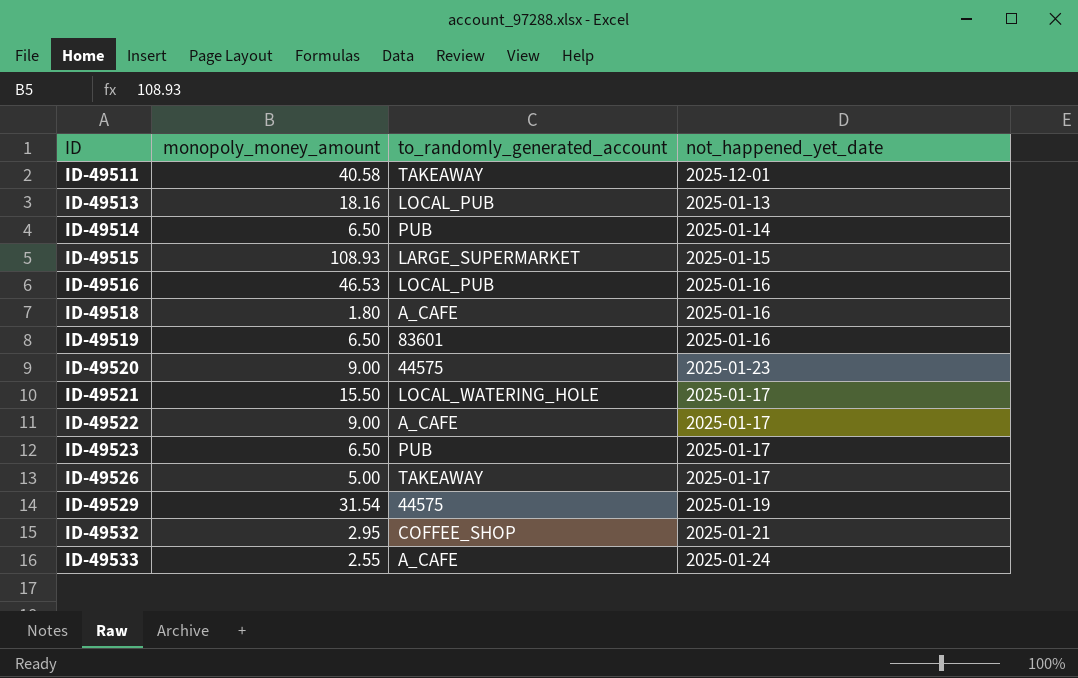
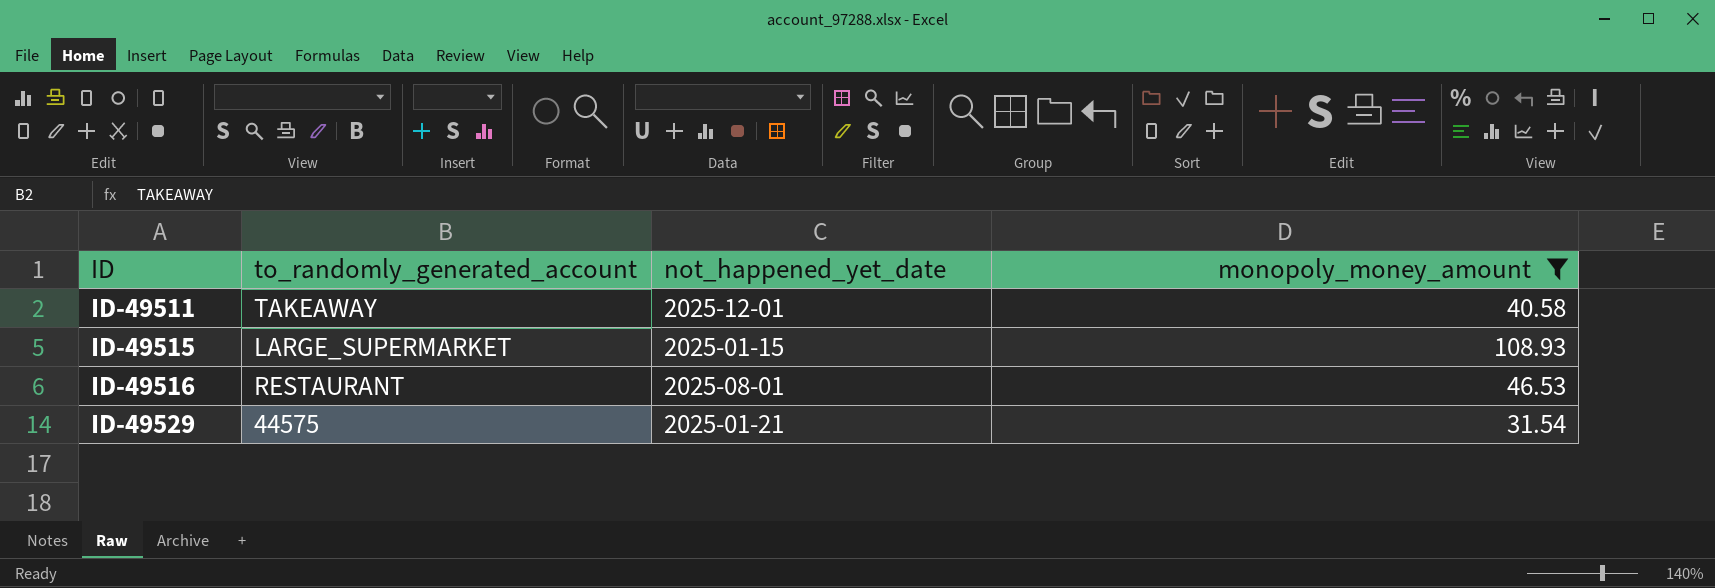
filter: none -> monopoly_money_amount >= 31.54
column monopoly_money_amount | position: 2 -> 4
ID-49516 | to_randomly_generated_account: LOCAL_PUB -> RESTAURANT
ID-49516 | not_happened_yet_date: 2025-01-16 -> 2025-08-01
ID-49529 | not_happened_yet_date: 2025-01-19 -> 2025-01-21

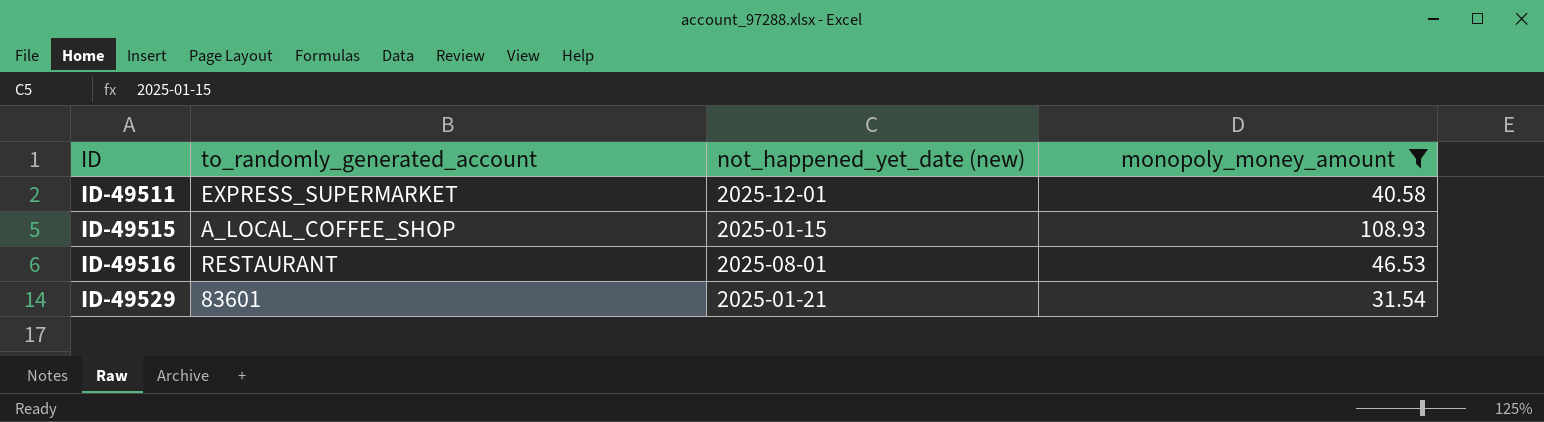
column name: not_happened_yet_date -> not_happened_yet_date (new)
ID-49511 | to_randomly_generated_account: TAKEAWAY -> EXPRESS_SUPERMARKET
ID-49515 | to_randomly_generated_account: LARGE_SUPERMARKET -> A_LOCAL_COFFEE_SHOP
ID-49529 | to_randomly_generated_account: 44575 -> 83601

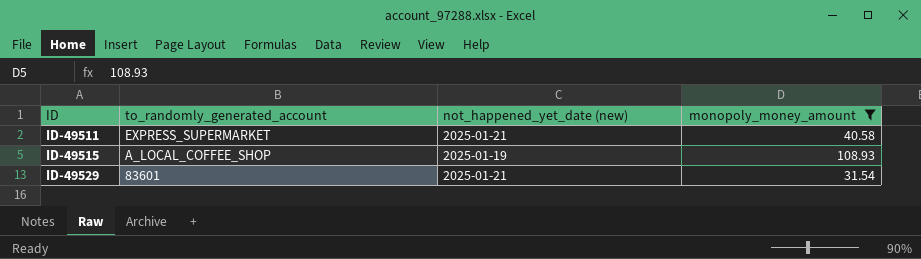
row ID-49516: RESTAURANT | 2025-08-01 | 46.53 -> none
ID-49511 | not_happened_yet_date (new): 2025-12-01 -> 2025-01-21
ID-49515 | not_happened_yet_date (new): 2025-01-15 -> 2025-01-19

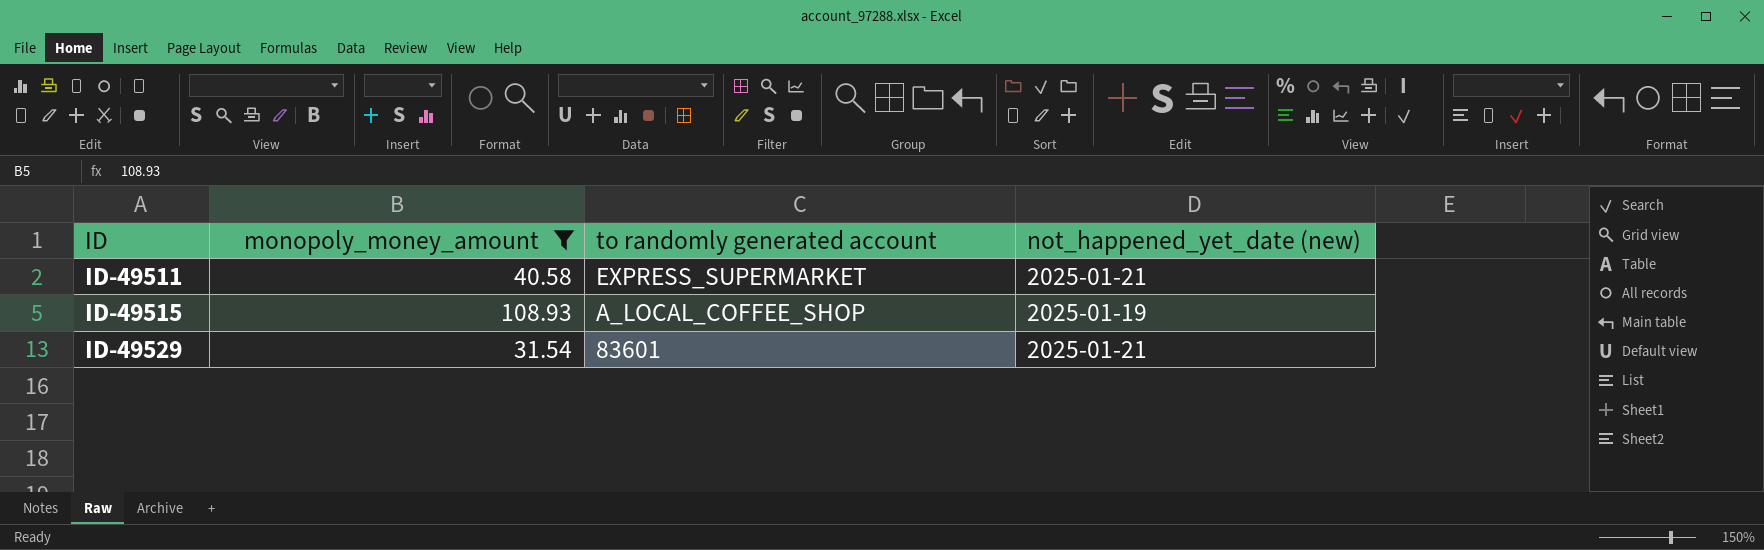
column monopoly_money_amount | position: 4 -> 2
column name: to_randomly_generated_account -> to randomly generated account

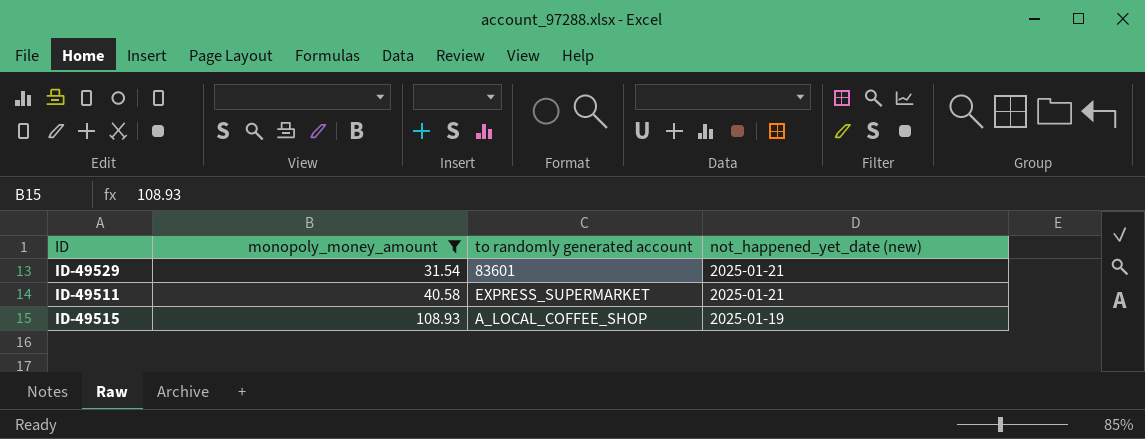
row order: ID ascending -> monopoly_money_amount ascending

